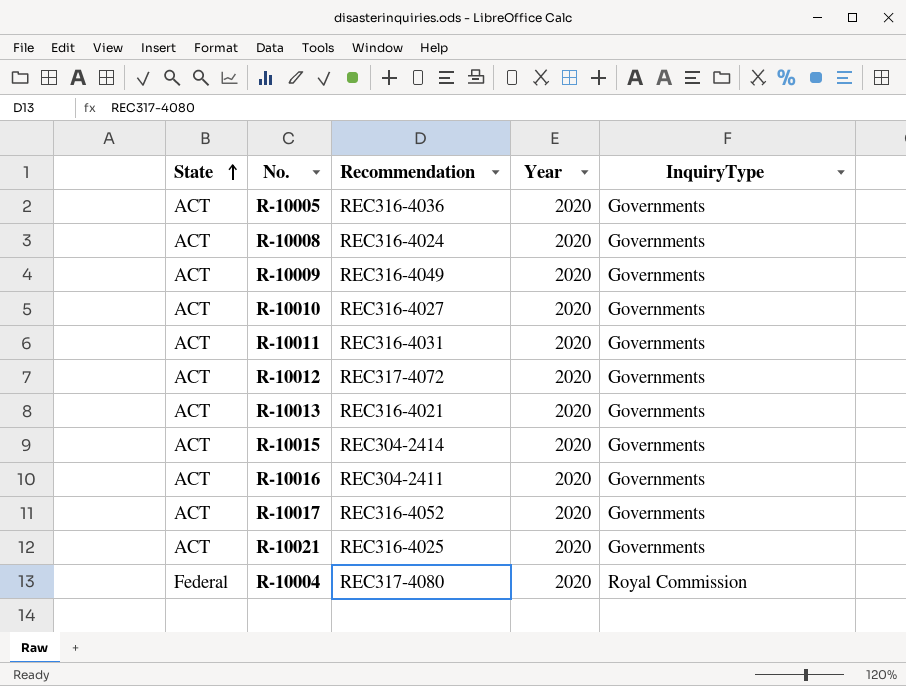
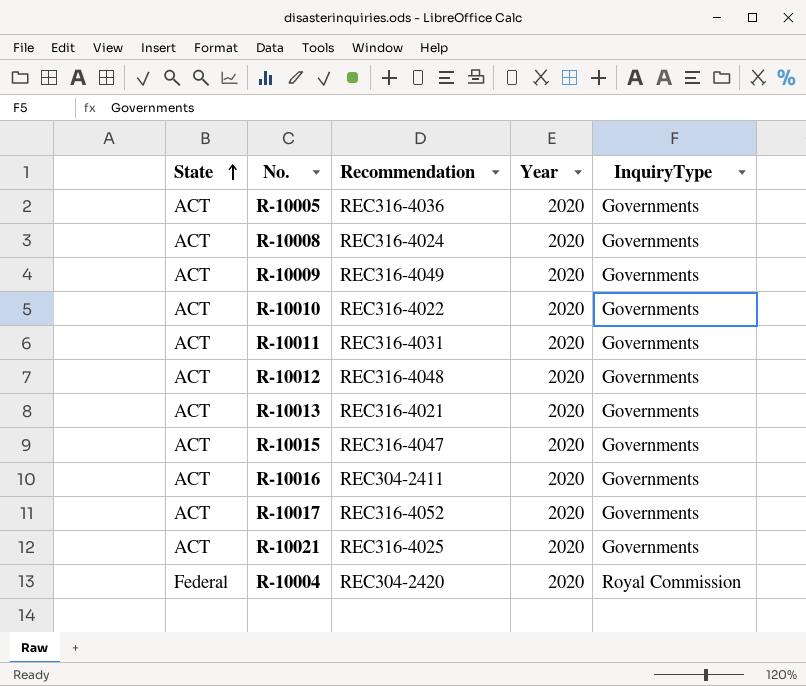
R-10010 | Recommendation: REC316-4027 -> REC316-4022
R-10012 | Recommendation: REC317-4072 -> REC316-4048
R-10015 | Recommendation: REC304-2414 -> REC316-4047
R-10004 | Recommendation: REC317-4080 -> REC304-2420

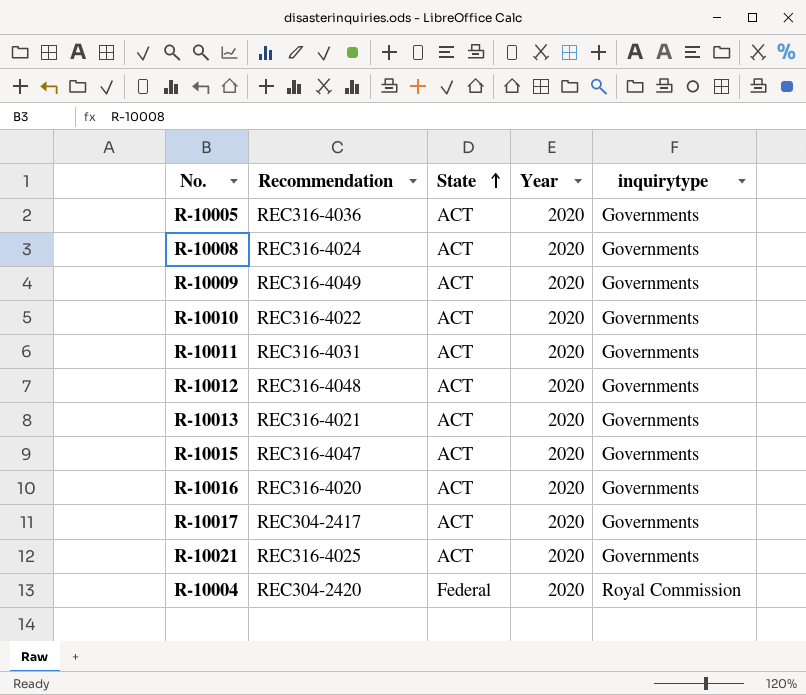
column State | position: 1 -> 3
column name: InquiryType -> inquirytype
R-10016 | Recommendation: REC304-2411 -> REC316-4020
R-10017 | Recommendation: REC316-4052 -> REC304-2417

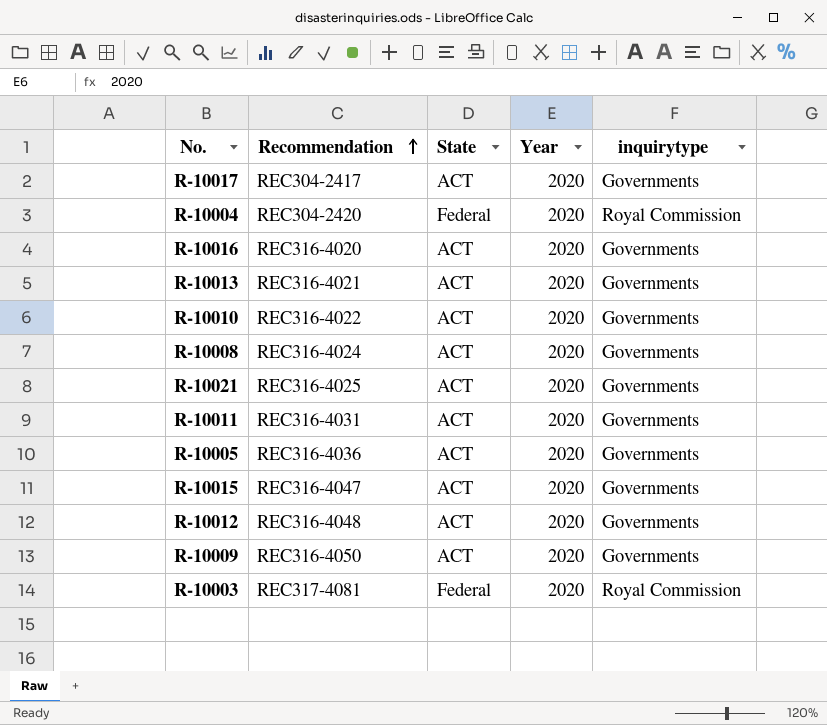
row order: State ascending -> Recommendation ascending
R-10009 | Recommendation: REC316-4049 -> REC316-4050
row R-10003: none -> REC317-4081 | Federal | 2020 | Royal Commission

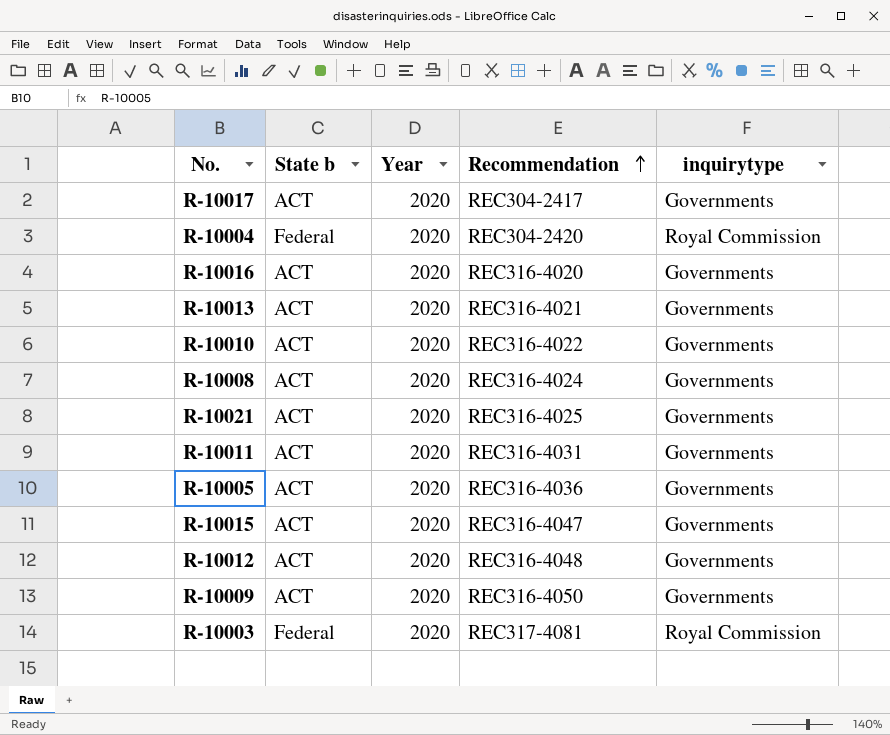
column name: State -> State b
column Recommendation | position: 2 -> 4

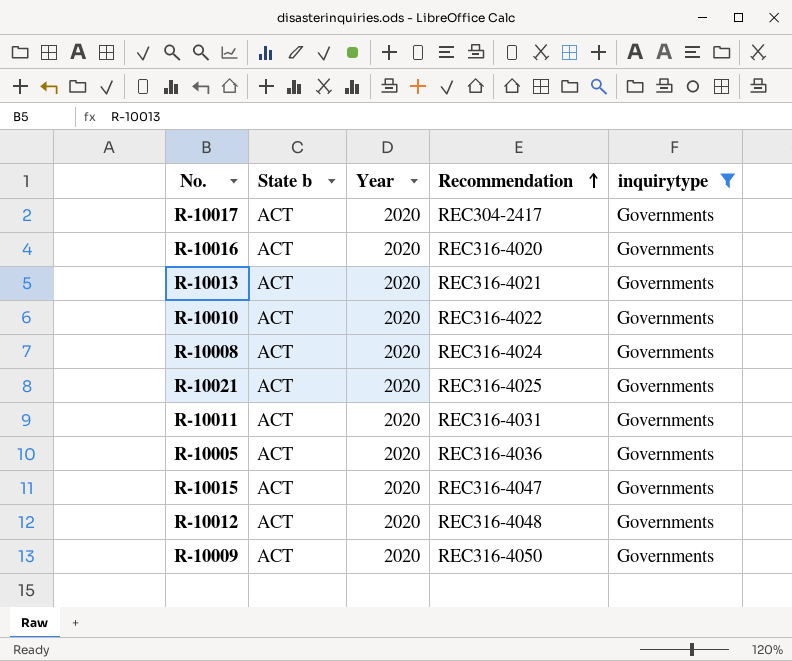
filter: none -> inquirytype = Governments

